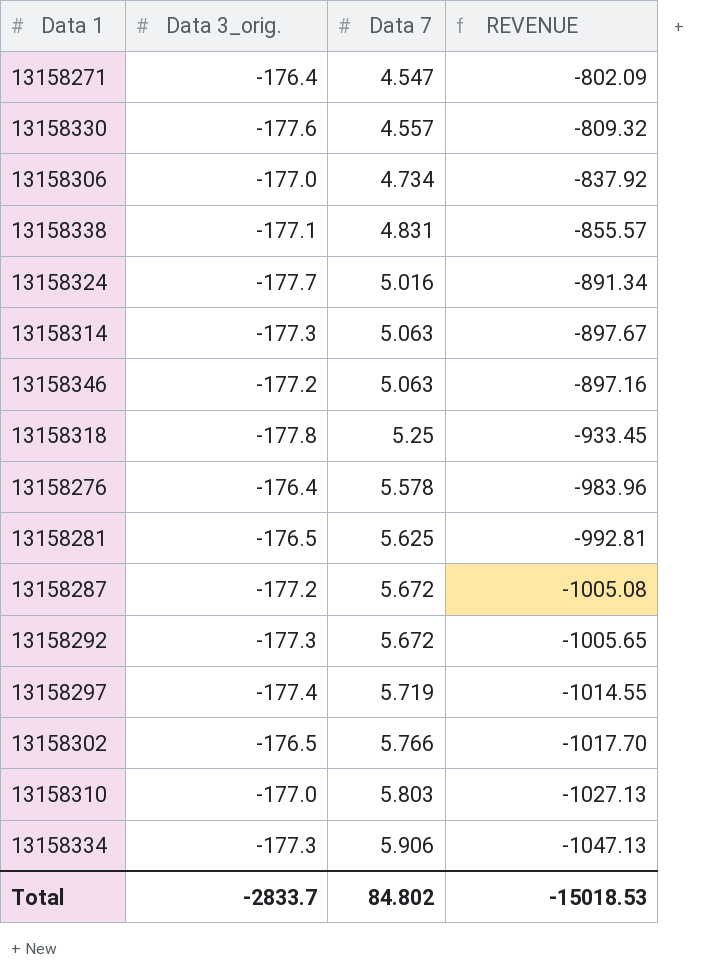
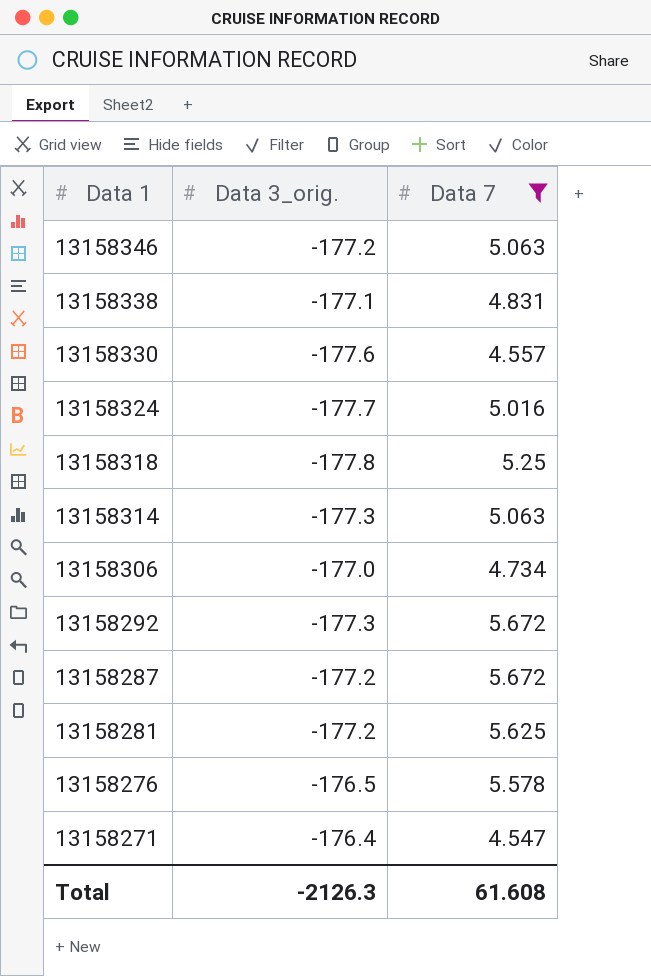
filter: none -> Data 7 <= 5.672
row order: Data 7 ascending -> Data 1 descending
column REVENUE | formula: [Data 3_orig.] * [Data 7] -> none
13158281 | Data 3_orig.: -176.5 -> -177.2
13158276 | Data 3_orig.: -176.4 -> -176.5
Total | Data 3_orig.: -2833.7 -> -2126.3
Total | Data 7: 84.802 -> 61.608

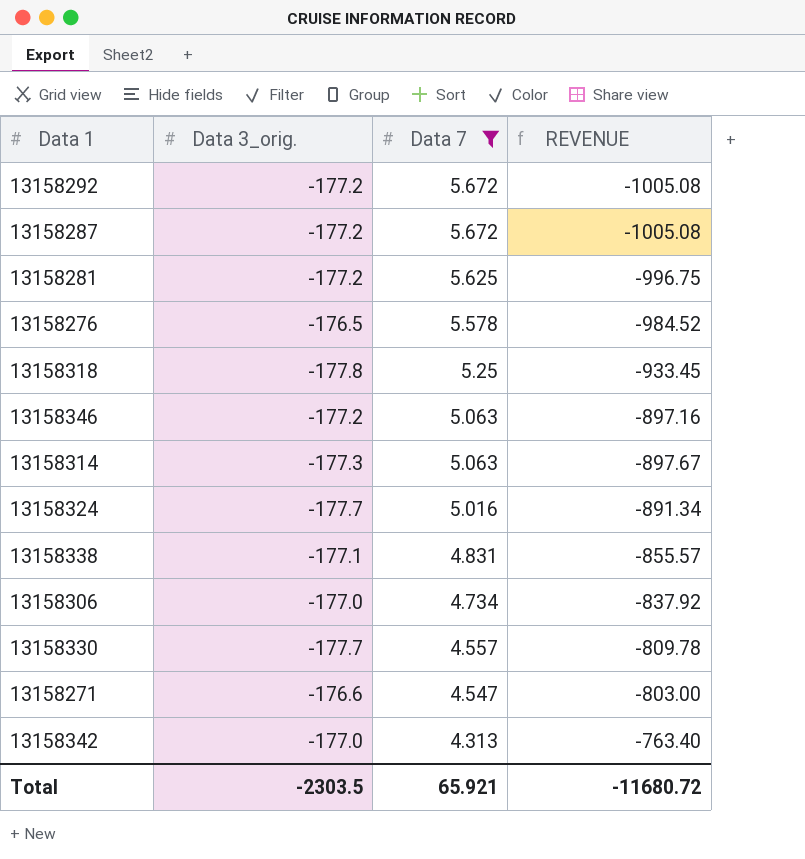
row order: Data 1 descending -> Data 7 descending
column REVENUE | formula: none -> [Data 3_orig.] * [Data 7]
13158292 | Data 3_orig.: -177.3 -> -177.2
13158330 | Data 3_orig.: -177.6 -> -177.7
13158271 | Data 3_orig.: -176.4 -> -176.6
row 13158342: none -> -177.0 | 4.313 | -763.40
Total | Data 3_orig.: -2126.3 -> -2303.5
Total | Data 7: 61.608 -> 65.921

